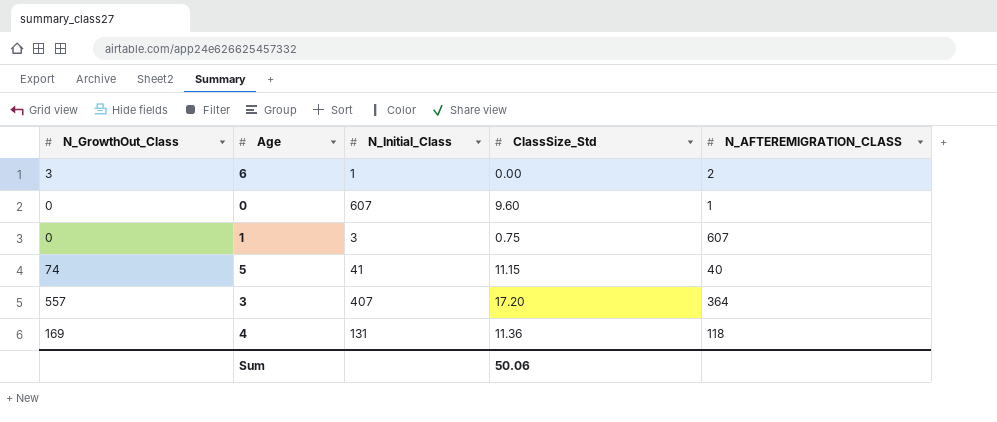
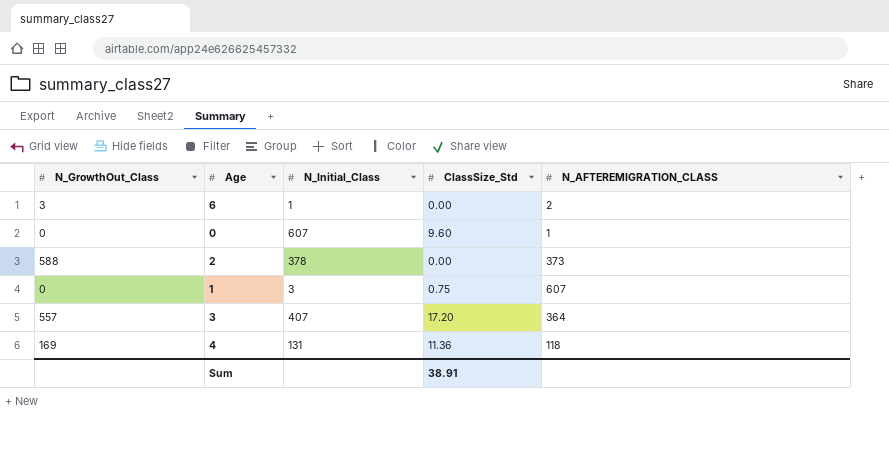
row 5: 74 | 41 | 11.15 | 40 -> none
row 2: none -> 588 | 378 | 0.00 | 373
Sum | ClassSize_Std: 50.06 -> 38.91

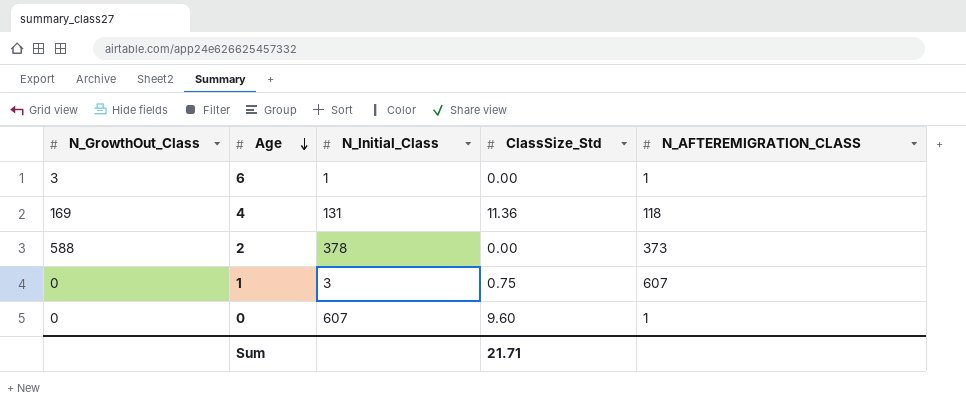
row order: none -> Age descending
row 3: 557 | 407 | 17.20 | 364 -> none
6 | N_AFTEREMIGRATION_CLASS: 2 -> 1
Sum | ClassSize_Std: 38.91 -> 21.71

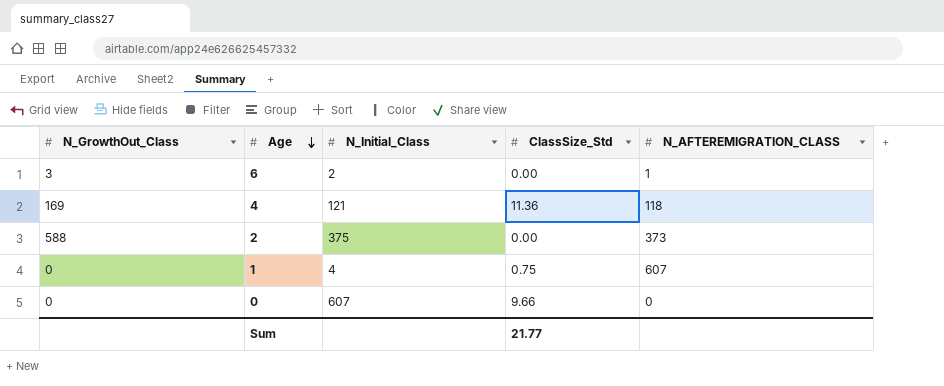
6 | N_Initial_Class: 1 -> 2
4 | N_Initial_Class: 131 -> 121
2 | N_Initial_Class: 378 -> 375
1 | N_Initial_Class: 3 -> 4
0 | ClassSize_Std: 9.60 -> 9.66
0 | N_AFTEREMIGRATION_CLASS: 1 -> 0
Sum | ClassSize_Std: 21.71 -> 21.77

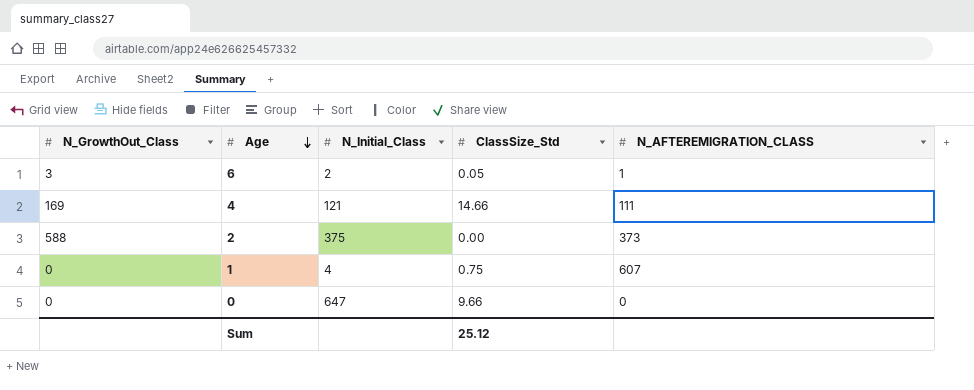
6 | ClassSize_Std: 0.00 -> 0.05
4 | ClassSize_Std: 11.36 -> 14.66
4 | N_AFTEREMIGRATION_CLASS: 118 -> 111
0 | N_Initial_Class: 607 -> 647
Sum | ClassSize_Std: 21.77 -> 25.12

